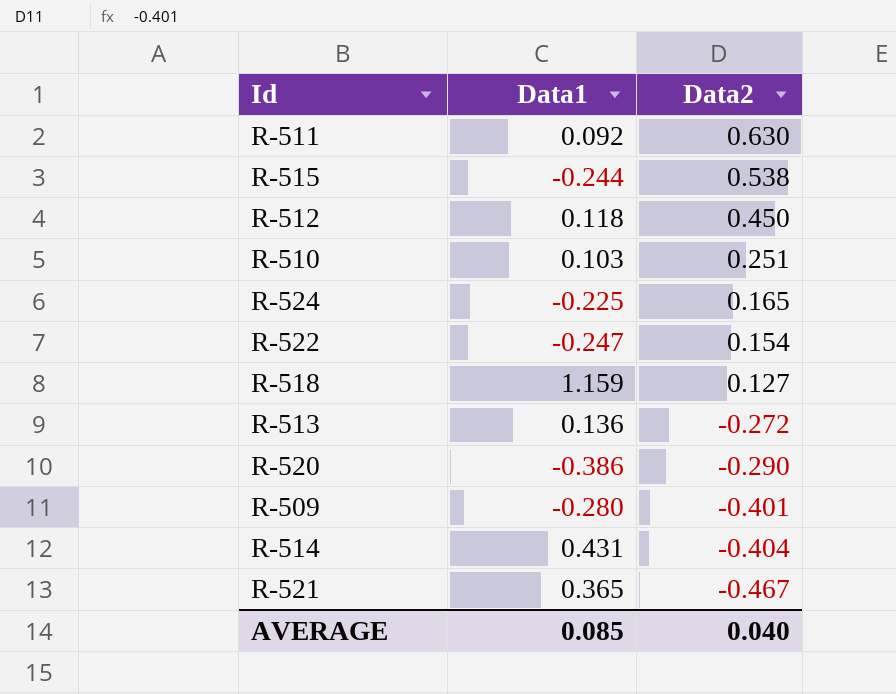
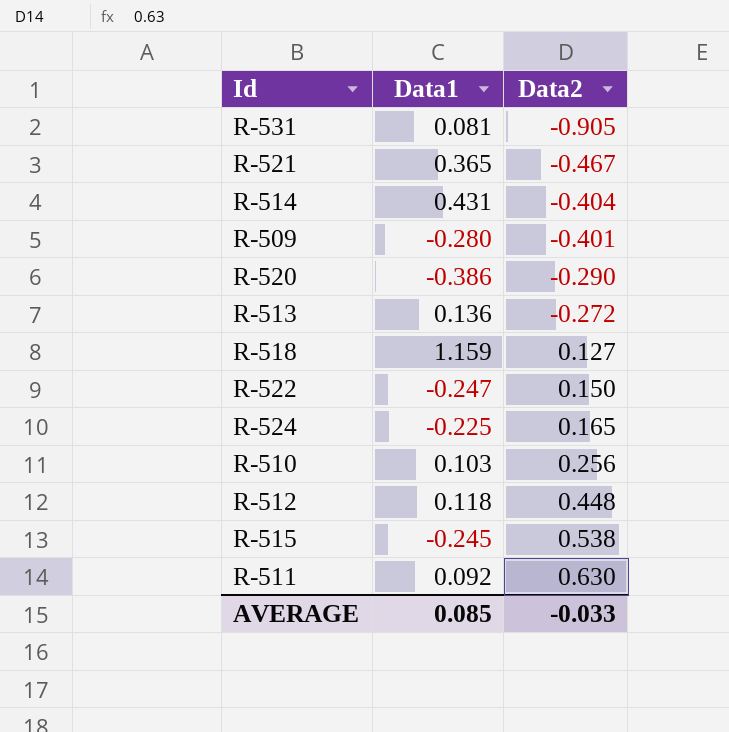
row order: Data2 descending -> Data2 ascending
row R-531: none -> 0.081 | -0.905
R-522 | Data2: 0.154 -> 0.150
R-510 | Data2: 0.251 -> 0.256
R-512 | Data2: 0.450 -> 0.448
R-515 | Data1: -0.244 -> -0.245
AVERAGE | Data2: 0.040 -> -0.033

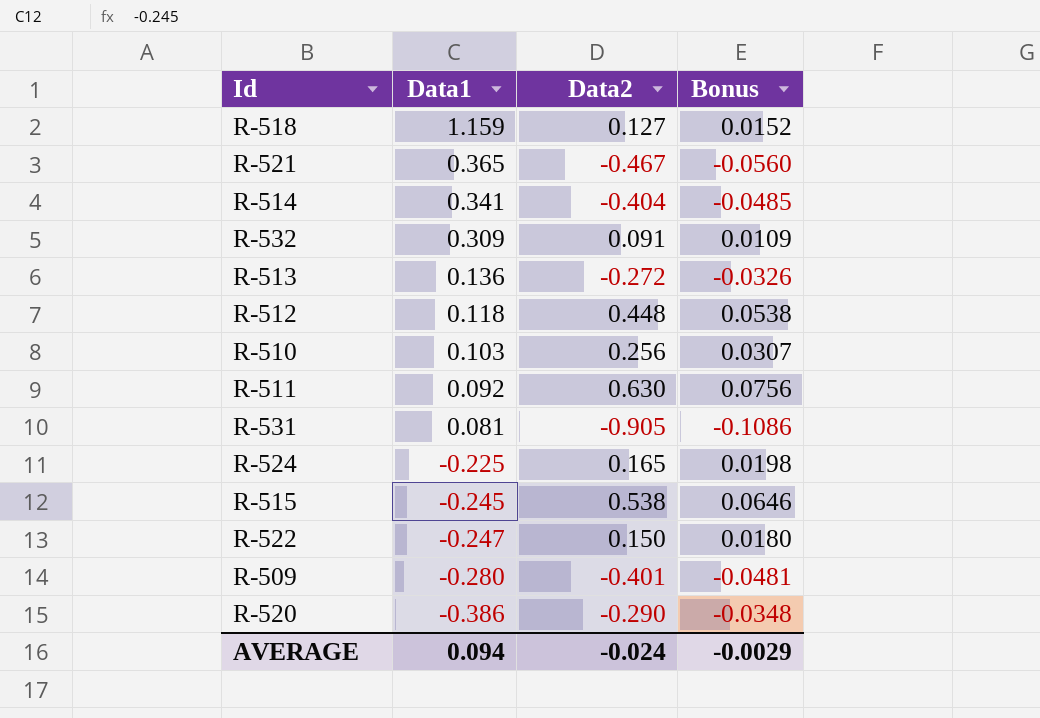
row order: Data2 ascending -> Data1 descending
column Bonus | formula: none -> [Data2] * 0.12
R-514 | Data1: 0.431 -> 0.341
row R-532: none -> 0.309 | 0.091 | 0.0109
AVERAGE | Data1: 0.085 -> 0.094
AVERAGE | Data2: -0.033 -> -0.024

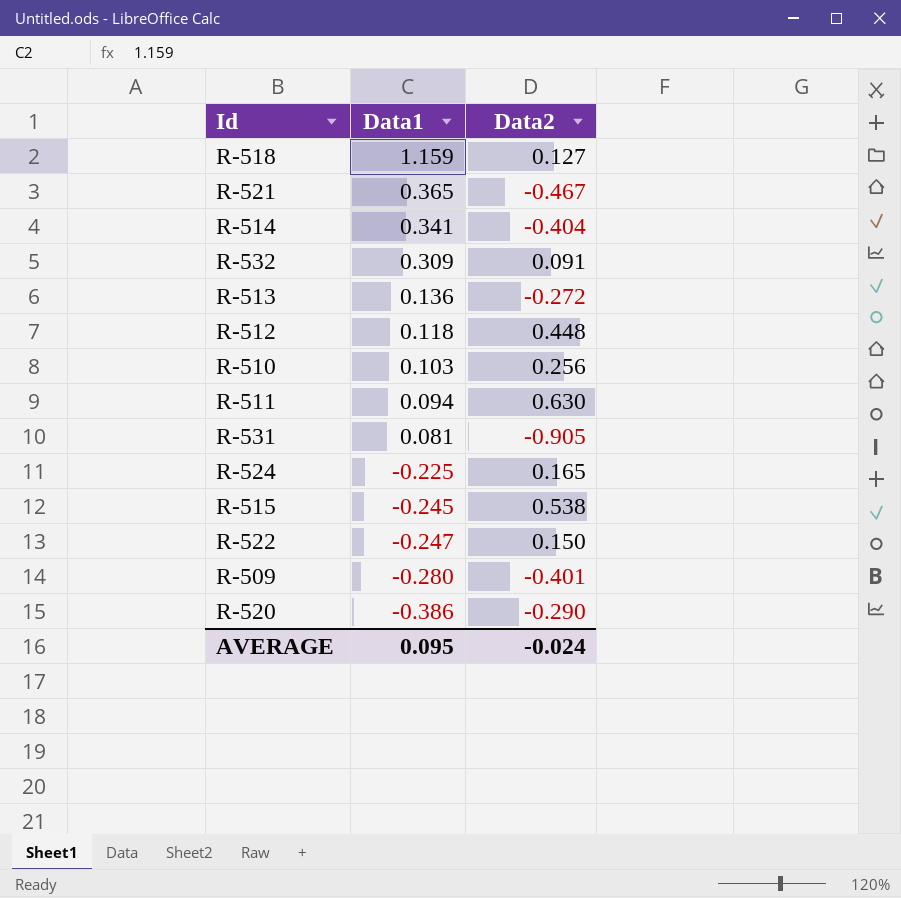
column Bonus | formula: [Data2] * 0.12 -> none
R-511 | Data1: 0.092 -> 0.094
AVERAGE | Data1: 0.094 -> 0.095

